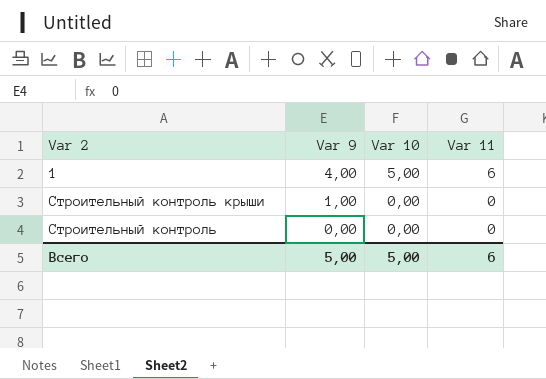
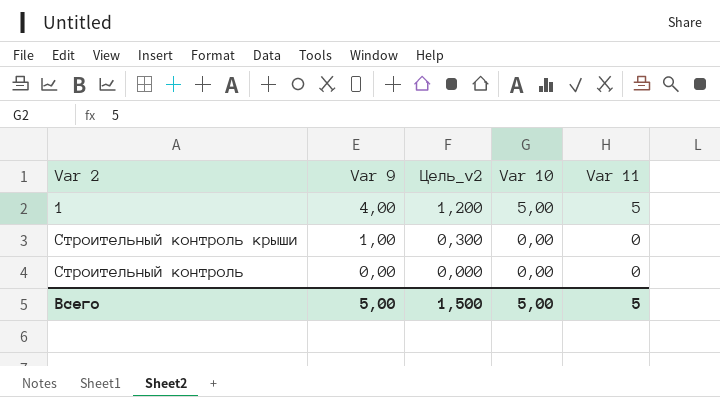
column Цель_v2 | formula: none -> [Var 9] * 0,3
1 | Var 11: 6 -> 5
Всего | Var 11: 6 -> 5

